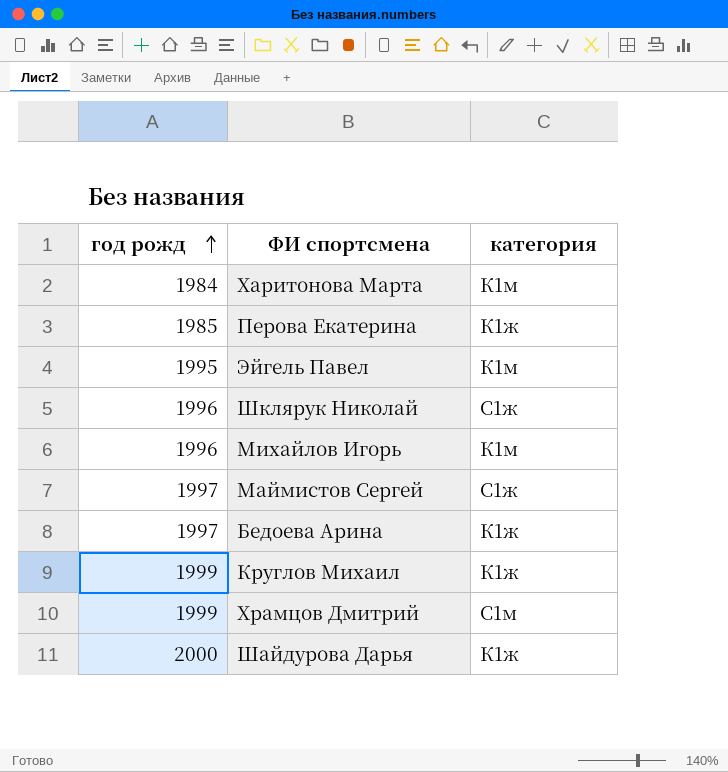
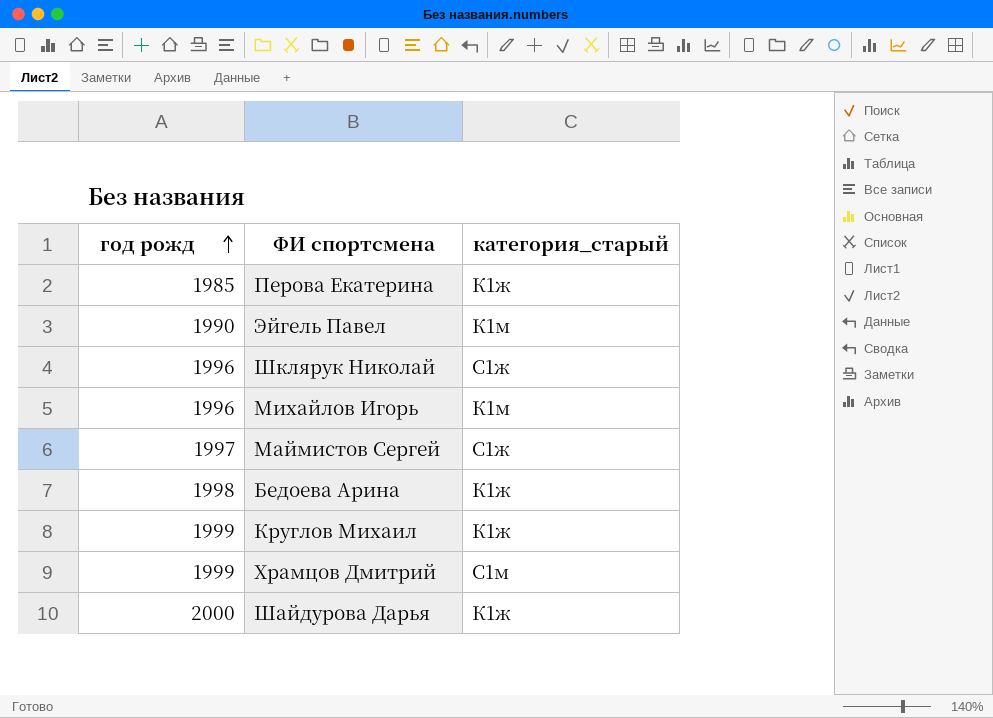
column name: категория -> категория_старый
row Харитонова Марта: 1984 | К1м -> none
Эйгель Павел | год рожд: 1995 -> 1990
Бедоева Арина | год рожд: 1997 -> 1998

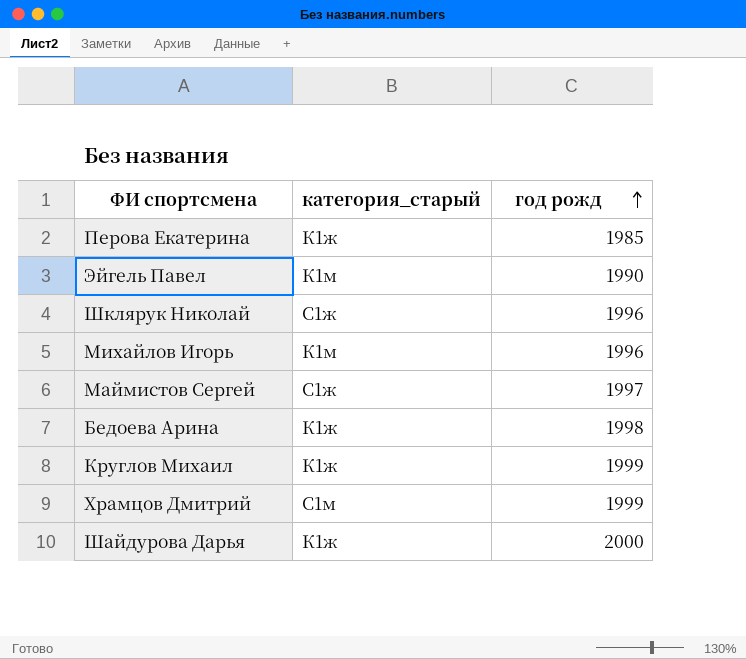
column год рожд | position: 1 -> 3

